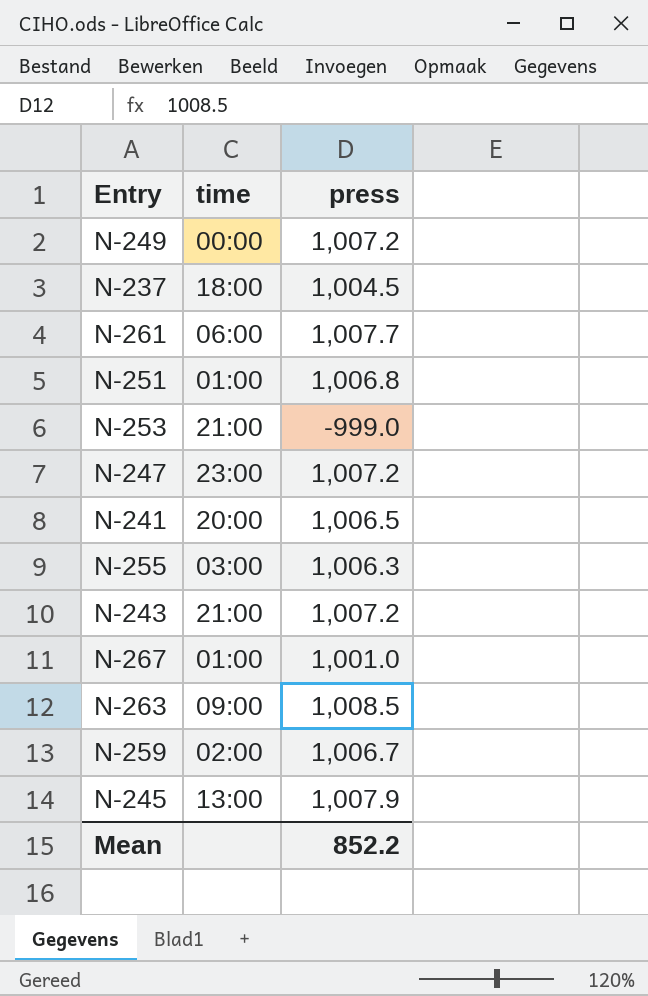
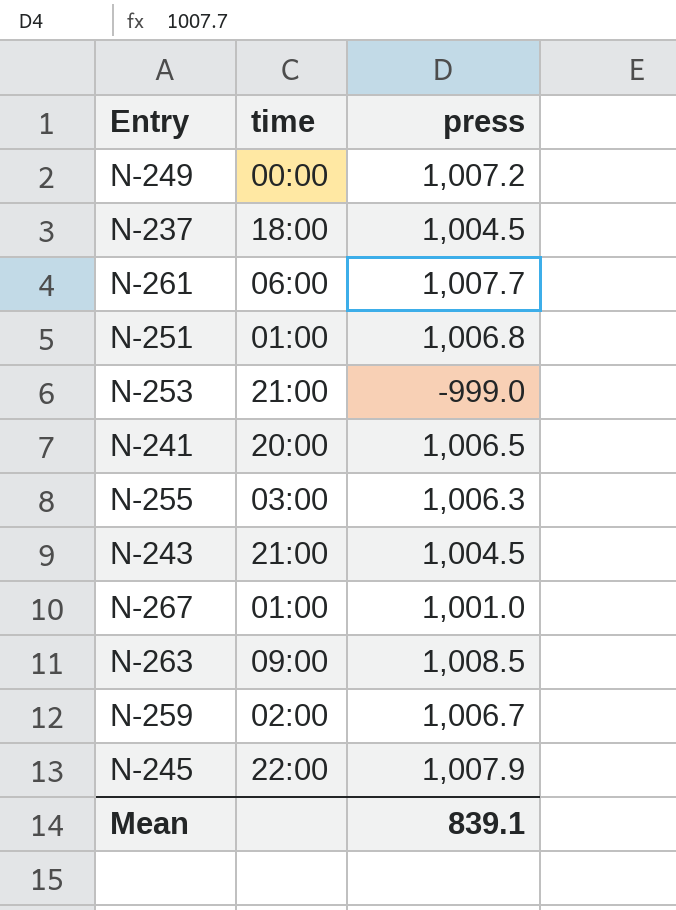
row N-247: 23:00 | 1,007.2 -> none
N-243 | press: 1,007.2 -> 1,004.5
N-245 | time: 13:00 -> 22:00
Mean | press: 852.2 -> 839.1

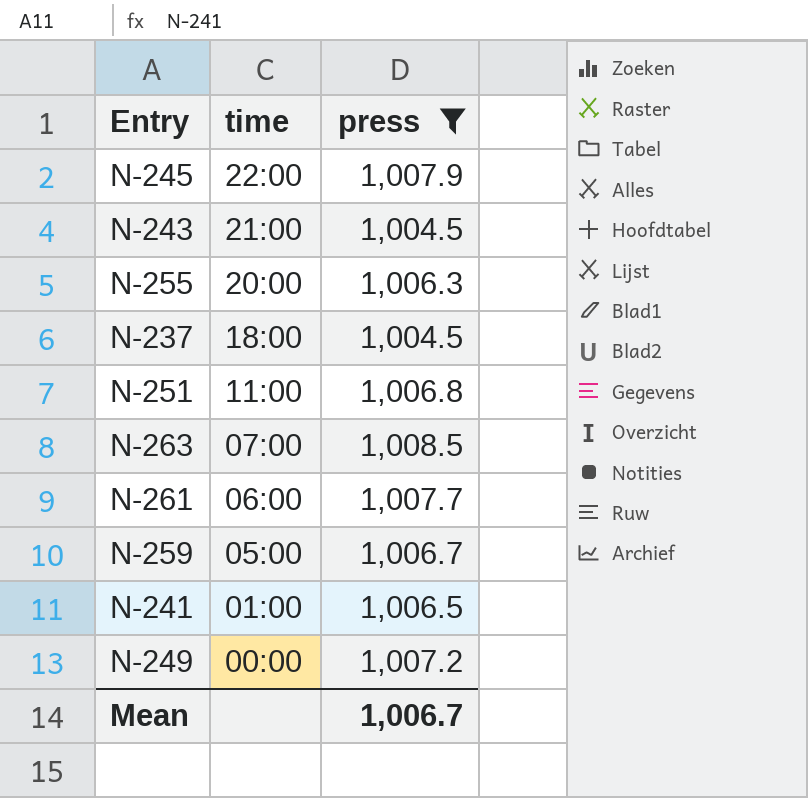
filter: none -> press >= 1,004.5
row order: none -> time descending
N-255 | time: 03:00 -> 20:00
N-251 | time: 01:00 -> 11:00
N-263 | time: 09:00 -> 07:00
N-259 | time: 02:00 -> 05:00
N-241 | time: 20:00 -> 01:00
Mean | press: 839.1 -> 1,006.7

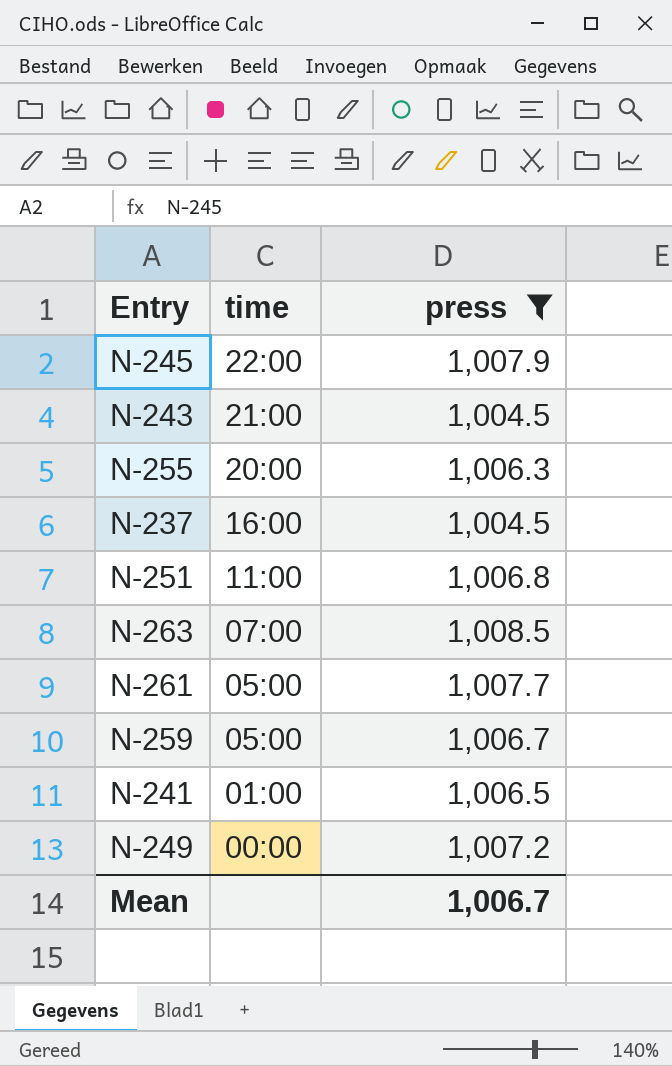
N-237 | time: 18:00 -> 16:00
N-261 | time: 06:00 -> 05:00

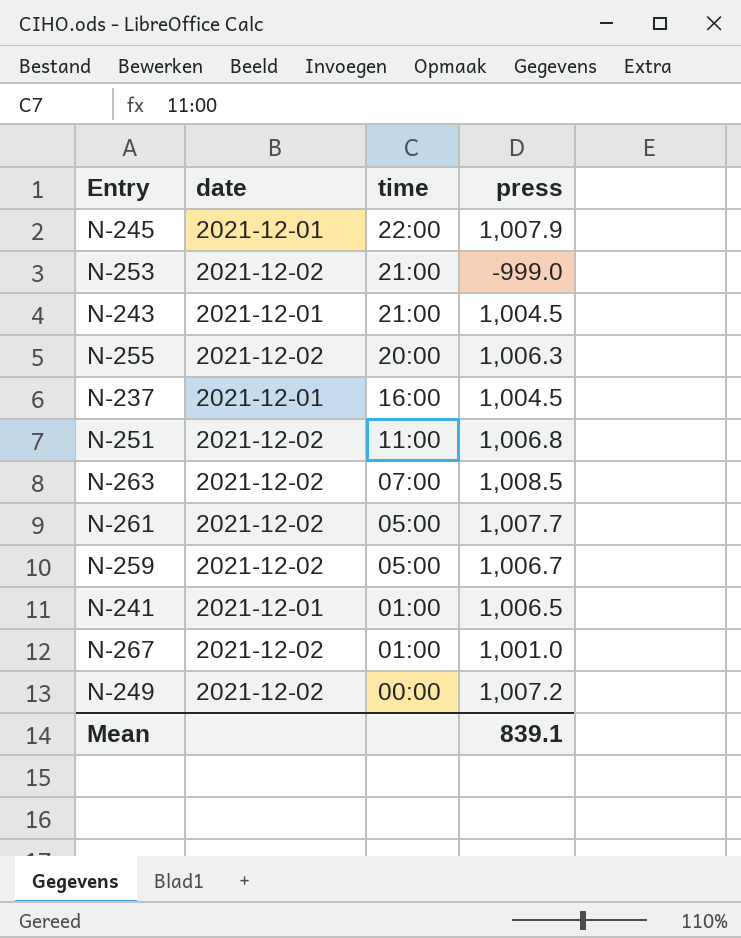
filter: press >= 1,004.5 -> none
column date | position: none -> 2
Mean | press: 1,006.7 -> 839.1

